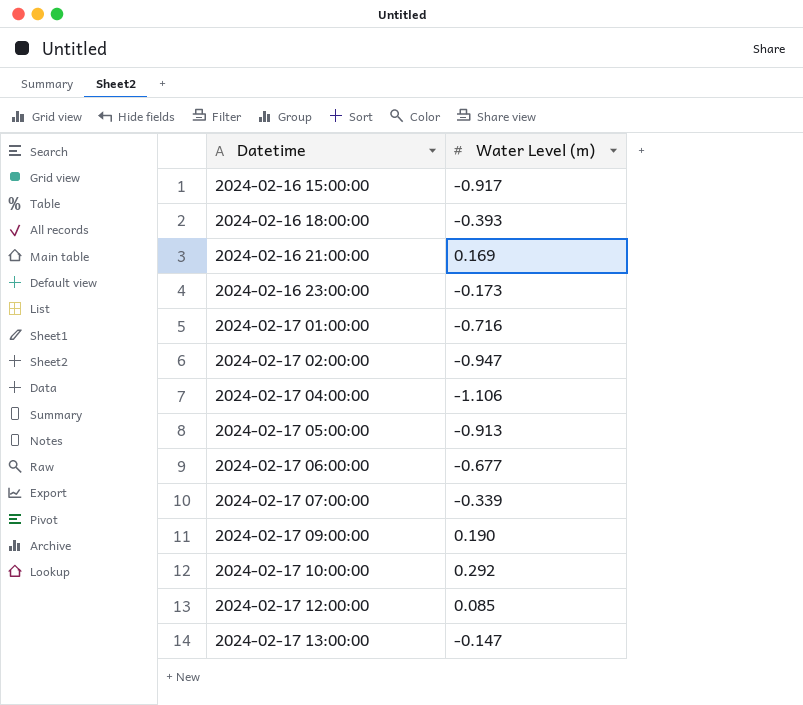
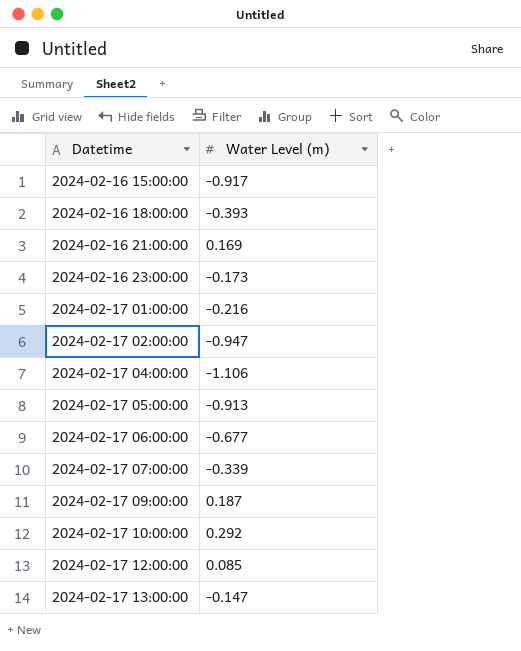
2024-02-17 01:00:00 | Water Level (m): -0.716 -> -0.216
2024-02-17 09:00:00 | Water Level (m): 0.190 -> 0.187

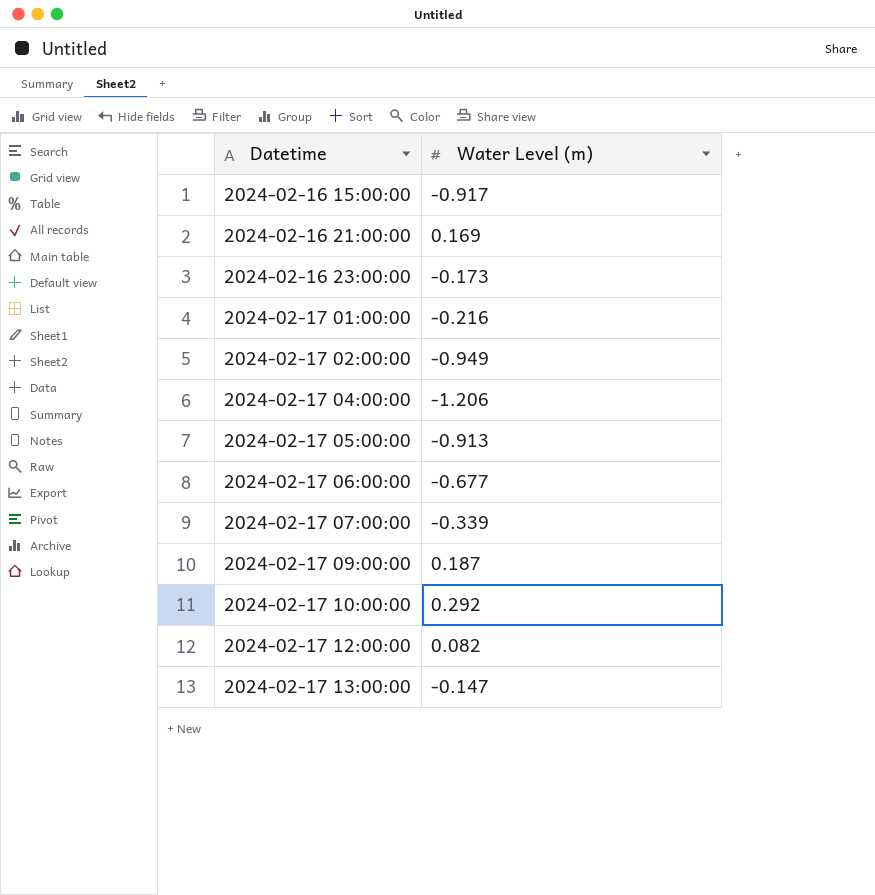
row 2024-02-16 18:00:00: -0.393 -> none
2024-02-17 02:00:00 | Water Level (m): -0.947 -> -0.949
2024-02-17 04:00:00 | Water Level (m): -1.106 -> -1.206
2024-02-17 12:00:00 | Water Level (m): 0.085 -> 0.082

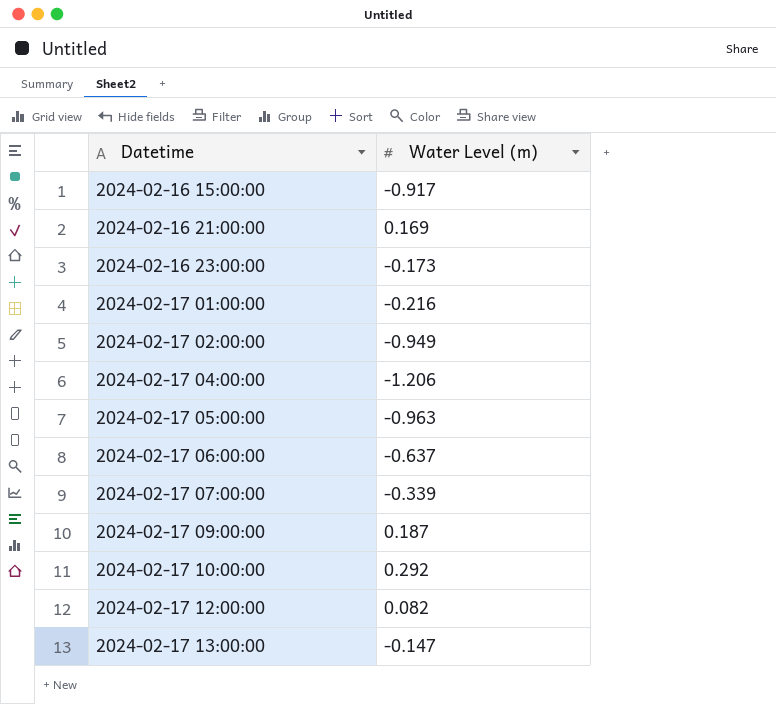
2024-02-17 05:00:00 | Water Level (m): -0.913 -> -0.963
2024-02-17 06:00:00 | Water Level (m): -0.677 -> -0.637

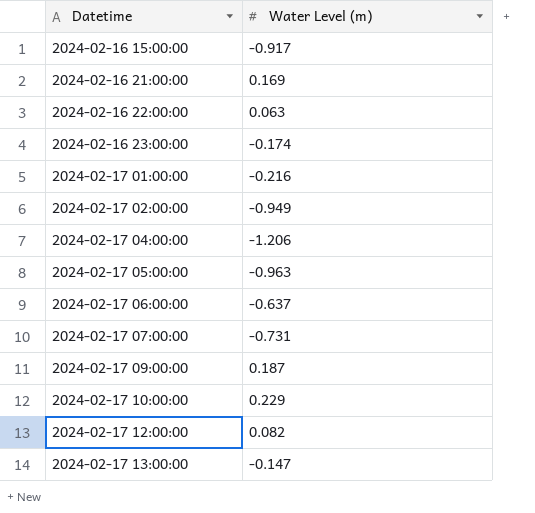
row 2024-02-16 22:00:00: none -> 0.063
2024-02-16 23:00:00 | Water Level (m): -0.173 -> -0.174
2024-02-17 07:00:00 | Water Level (m): -0.339 -> -0.731
2024-02-17 10:00:00 | Water Level (m): 0.292 -> 0.229

